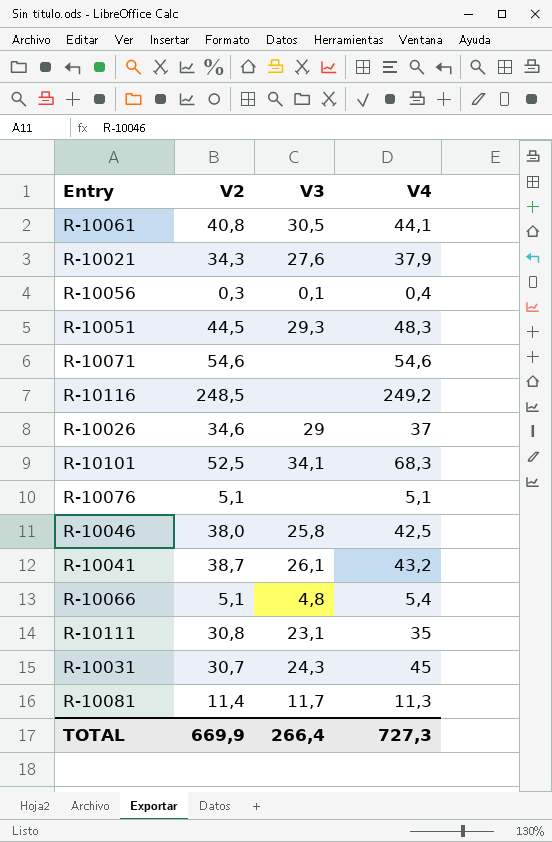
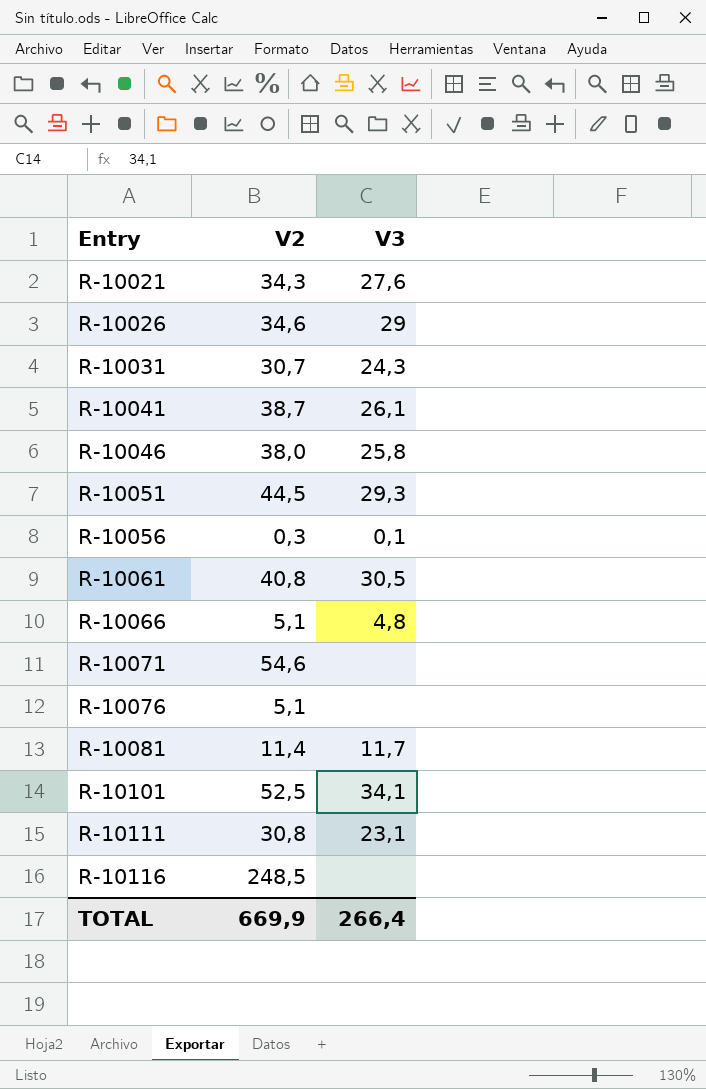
row order: none -> Entry ascending
column V4 | position: 4 -> none

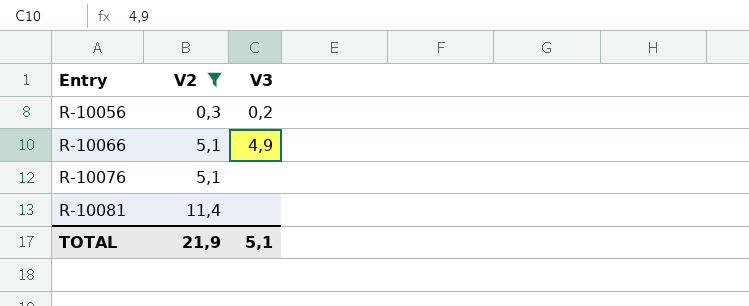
filter: none -> V2 <= 11,4
R-10056 | V3: 0,1 -> 0,2
R-10066 | V3: 4,8 -> 4,9
R-10081 | V3: 11,7 -> none
TOTAL | V2: 669,9 -> 21,9
TOTAL | V3: 266,4 -> 5,1

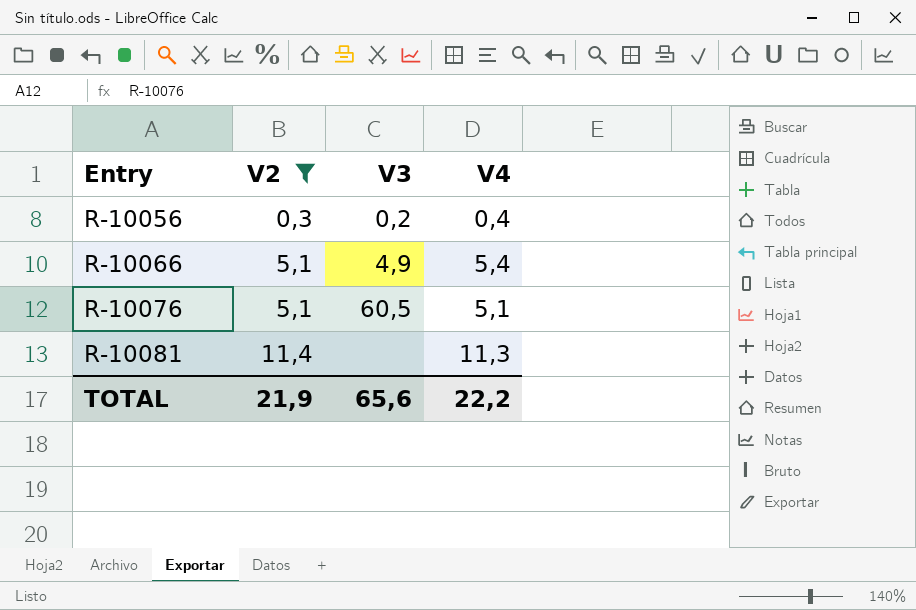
column V4 | position: none -> 4
R-10076 | V3: none -> 60,5
TOTAL | V3: 5,1 -> 65,6

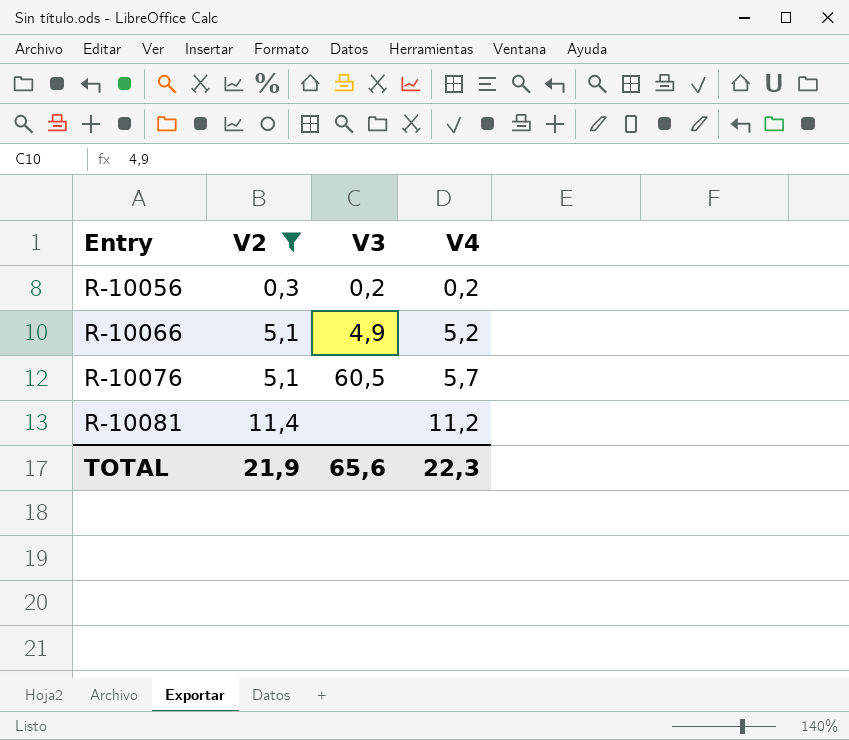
R-10056 | V4: 0,4 -> 0,2
R-10066 | V4: 5,4 -> 5,2
R-10076 | V4: 5,1 -> 5,7
R-10081 | V4: 11,3 -> 11,2
TOTAL | V4: 22,2 -> 22,3

